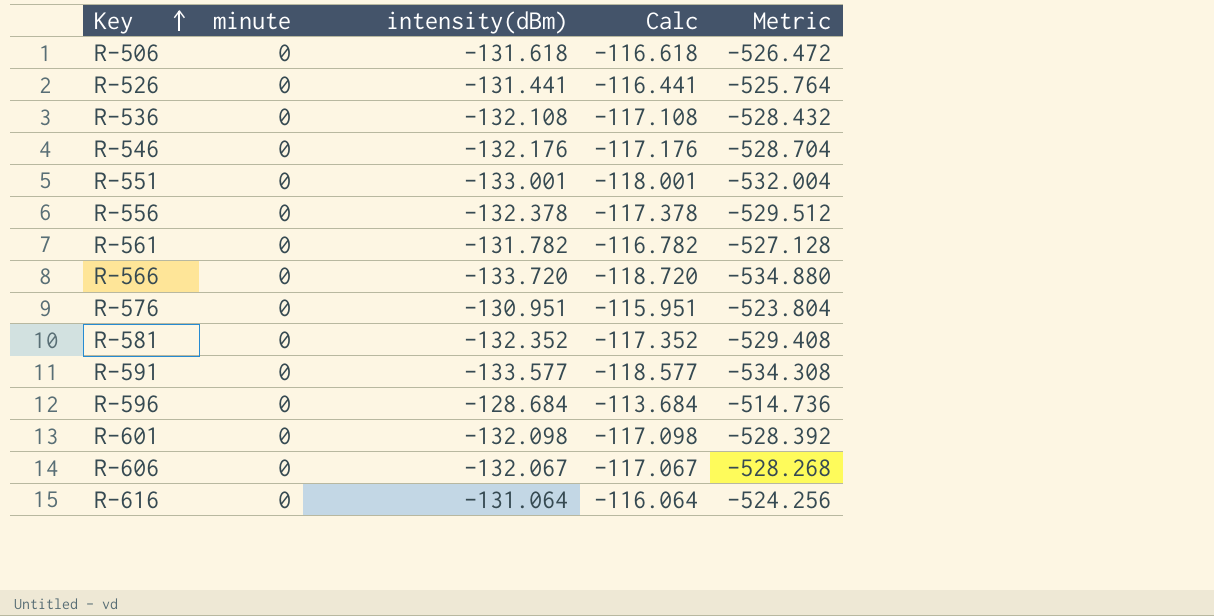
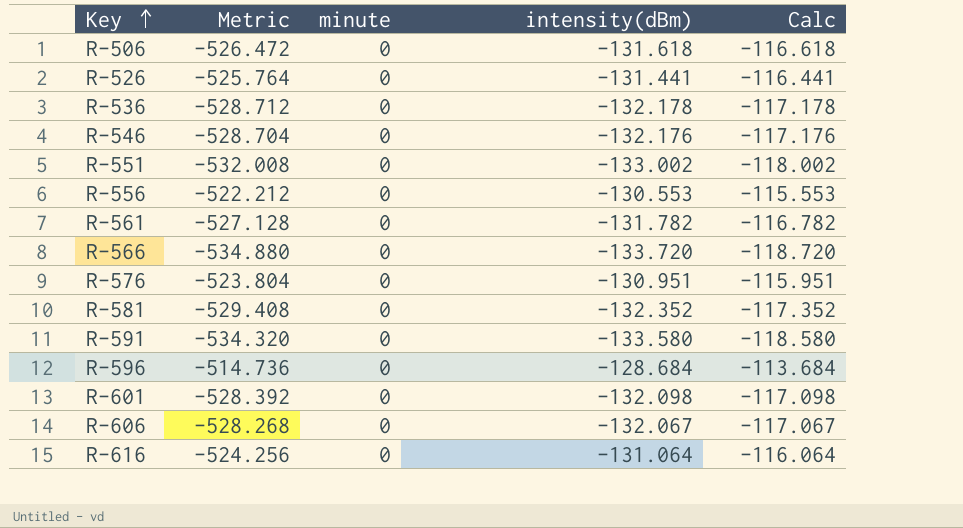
column Metric | position: 5 -> 2
R-536 | Metric: -528.432 -> -528.712
R-536 | intensity(dBm): -132.108 -> -132.178
R-536 | Calc: -117.108 -> -117.178
R-551 | Metric: -532.004 -> -532.008
R-551 | intensity(dBm): -133.001 -> -133.002
R-551 | Calc: -118.001 -> -118.002
R-556 | Metric: -529.512 -> -522.212
R-556 | intensity(dBm): -132.378 -> -130.553
R-556 | Calc: -117.378 -> -115.553
R-591 | Metric: -534.308 -> -534.320
R-591 | intensity(dBm): -133.577 -> -133.580
R-591 | Calc: -118.577 -> -118.580

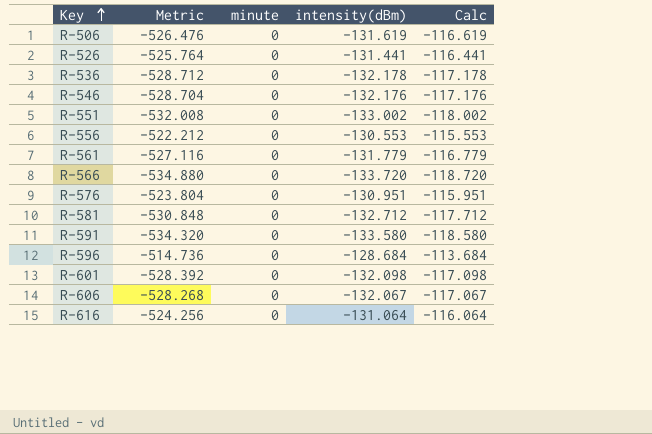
R-506 | Metric: -526.472 -> -526.476
R-506 | intensity(dBm): -131.618 -> -131.619
R-506 | Calc: -116.618 -> -116.619
R-561 | Metric: -527.128 -> -527.116
R-561 | intensity(dBm): -131.782 -> -131.779
R-561 | Calc: -116.782 -> -116.779
R-581 | Metric: -529.408 -> -530.848
R-581 | intensity(dBm): -132.352 -> -132.712
R-581 | Calc: -117.352 -> -117.712

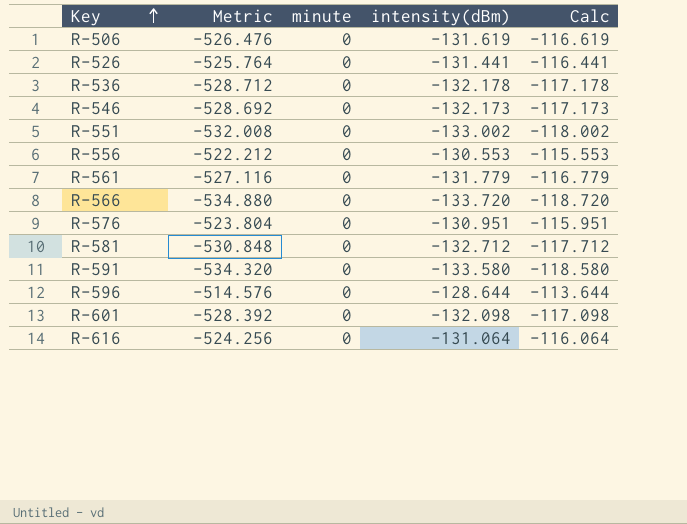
row R-606: -528.268 | 0 | -132.067 | -117.067 -> none
R-546 | Metric: -528.704 -> -528.692
R-546 | intensity(dBm): -132.176 -> -132.173
R-546 | Calc: -117.176 -> -117.173
R-596 | Metric: -514.736 -> -514.576
R-596 | intensity(dBm): -128.684 -> -128.644
R-596 | Calc: -113.684 -> -113.644

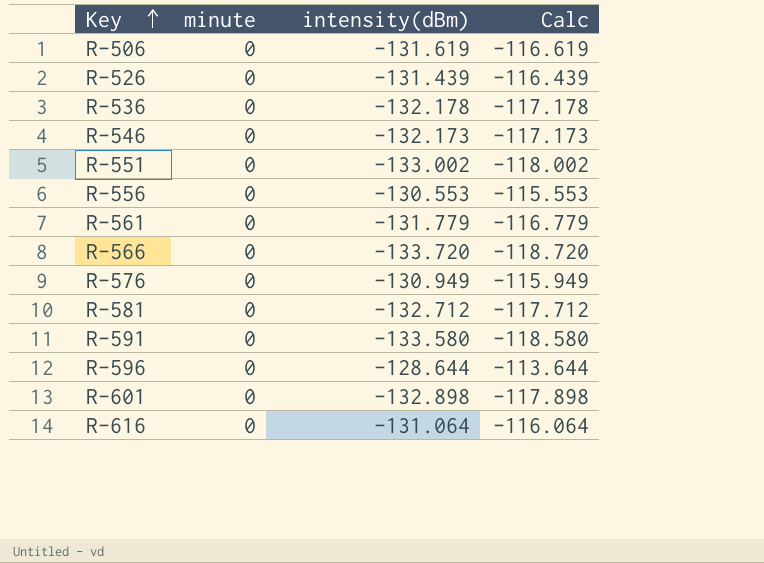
column Metric | formula: [intensity(dBm)] * 4 -> none
R-526 | intensity(dBm): -131.441 -> -131.439
R-526 | Calc: -116.441 -> -116.439
R-576 | intensity(dBm): -130.951 -> -130.949
R-576 | Calc: -115.951 -> -115.949
R-601 | intensity(dBm): -132.098 -> -132.898
R-601 | Calc: -117.098 -> -117.898

